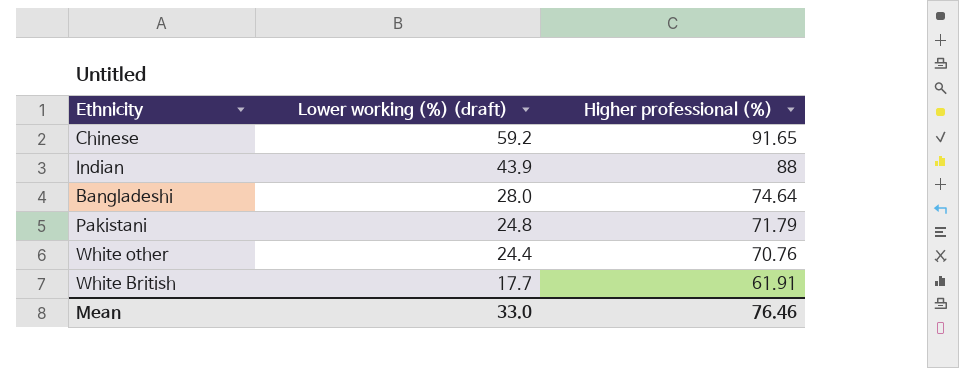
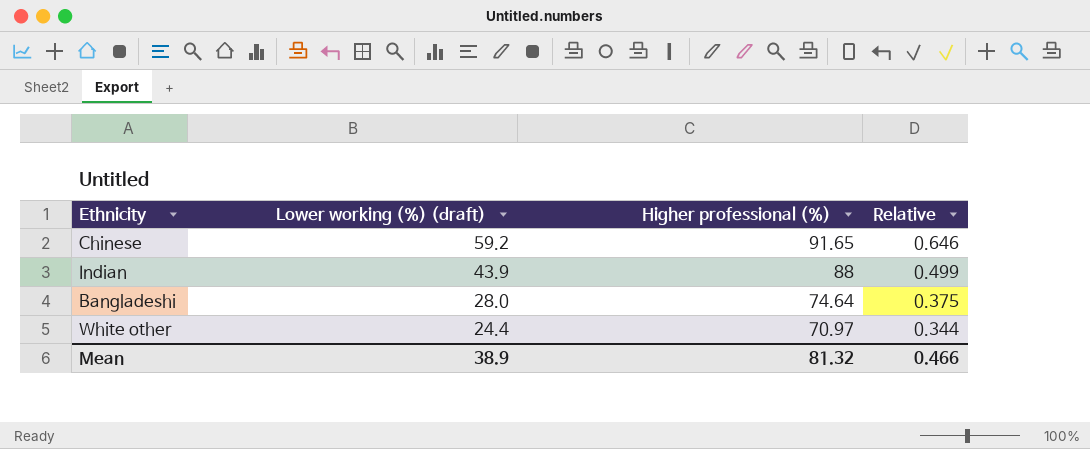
column Relative | formula: none -> [Lower working (%) (draft)] / [Higher professional (%)]
row Pakistani: 24.8 | 71.79 -> none
row White British: 17.7 | 61.91 -> none
White other | Higher professional (%): 70.76 -> 70.97
Mean | Lower working (%) (draft): 33.0 -> 38.9
Mean | Higher professional (%): 76.46 -> 81.32

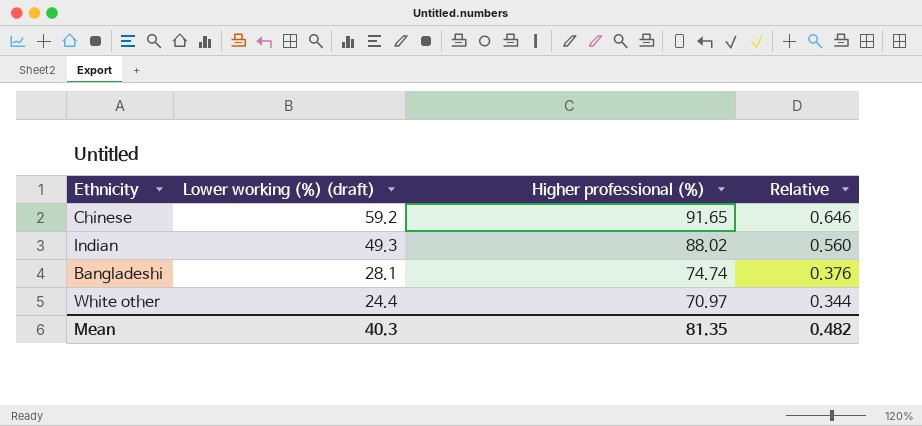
Indian | Lower working (%) (draft): 43.9 -> 49.3
Indian | Higher professional (%): 88 -> 88.02
Indian | Relative: 0.499 -> 0.560
Bangladeshi | Lower working (%) (draft): 28.0 -> 28.1
Bangladeshi | Higher professional (%): 74.64 -> 74.74
Bangladeshi | Relative: 0.375 -> 0.376
Mean | Lower working (%) (draft): 38.9 -> 40.3
Mean | Higher professional (%): 81.32 -> 81.35
Mean | Relative: 0.466 -> 0.482

